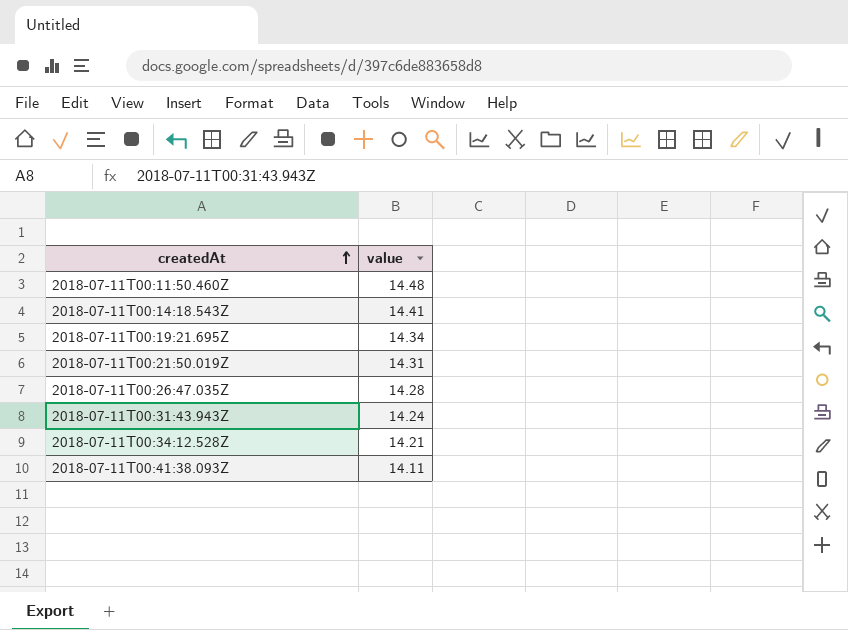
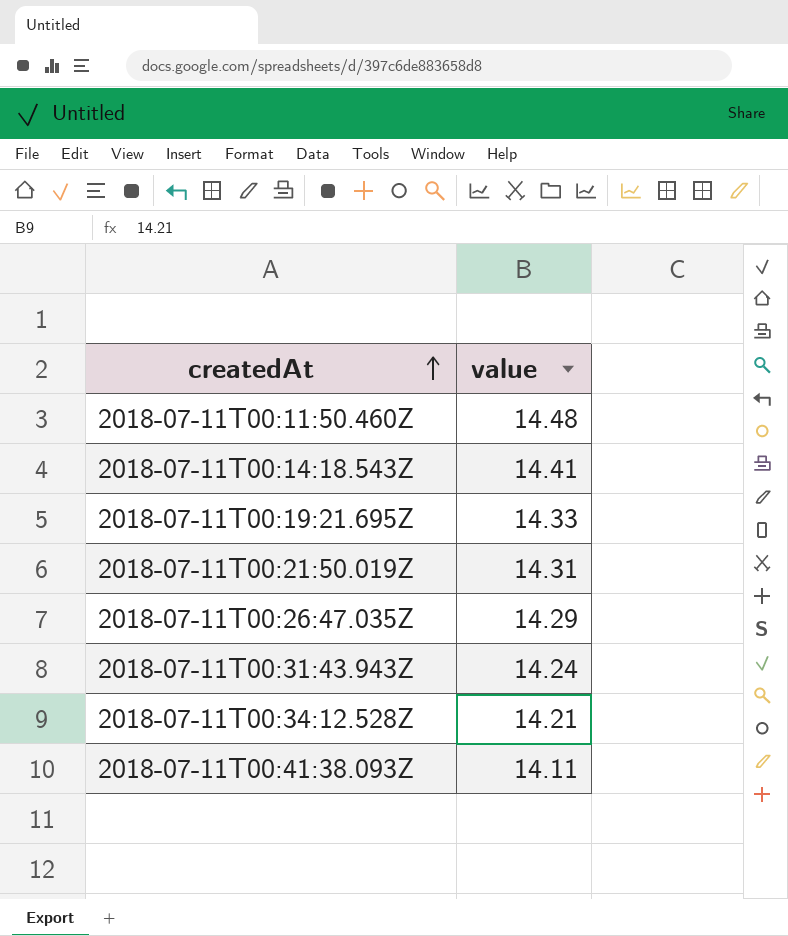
2018-07-11T00:19:21.695Z | value: 14.34 -> 14.33
2018-07-11T00:26:47.035Z | value: 14.28 -> 14.29

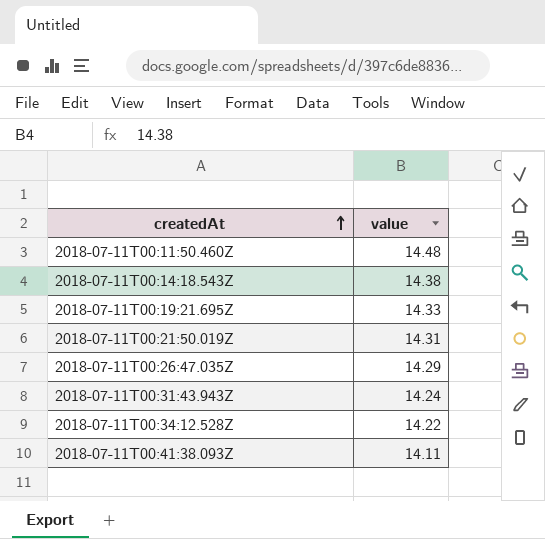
2018-07-11T00:14:18.543Z | value: 14.41 -> 14.38
2018-07-11T00:34:12.528Z | value: 14.21 -> 14.22

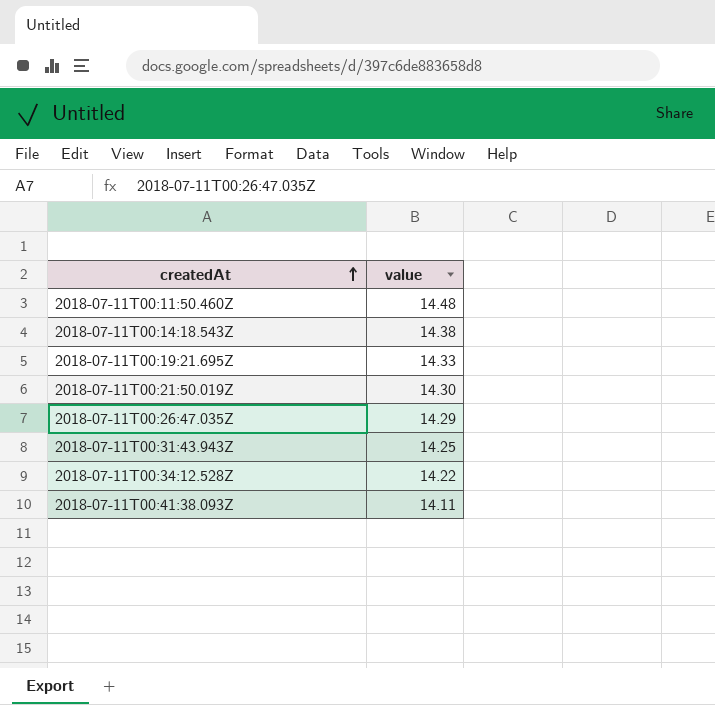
2018-07-11T00:21:50.019Z | value: 14.31 -> 14.30
2018-07-11T00:31:43.943Z | value: 14.24 -> 14.25

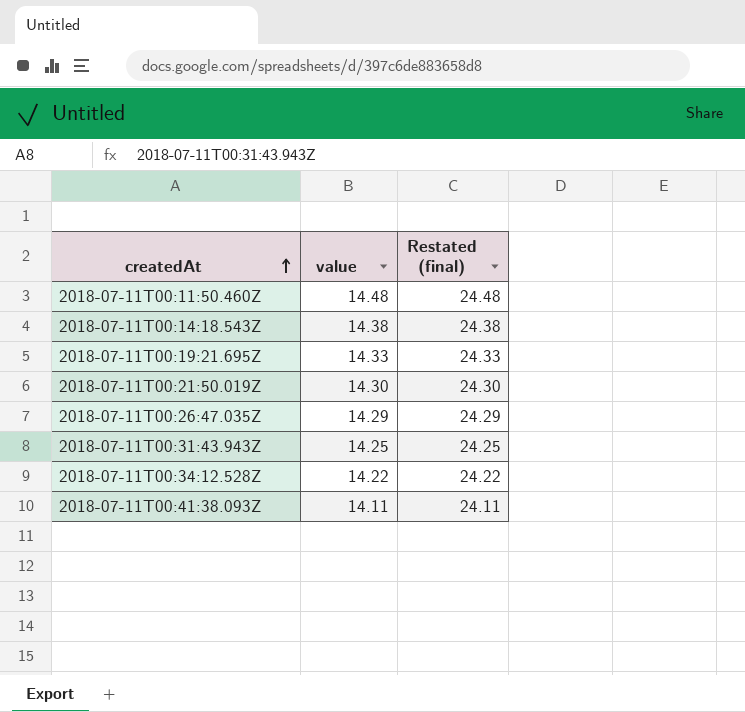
column Restated (final) | formula: none -> [value] + 10

